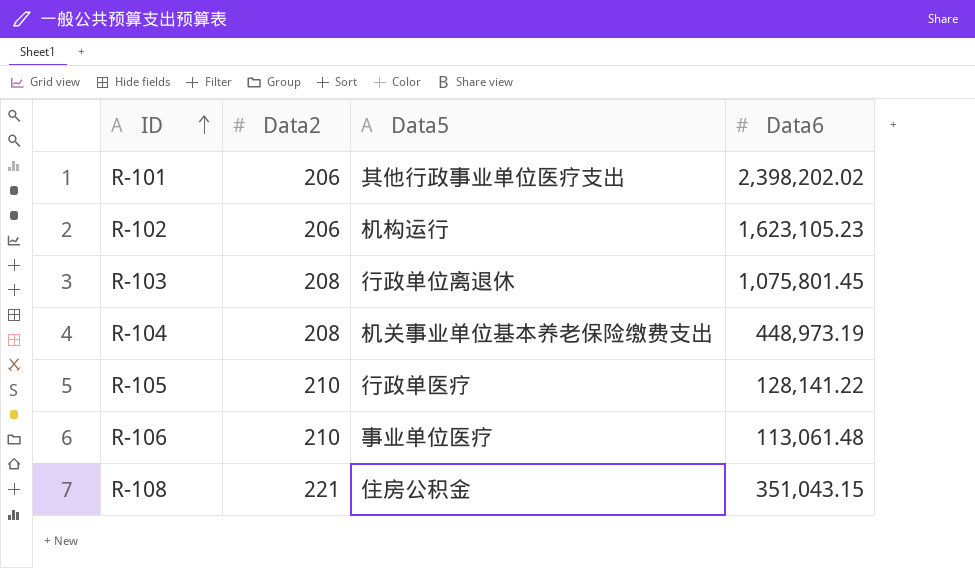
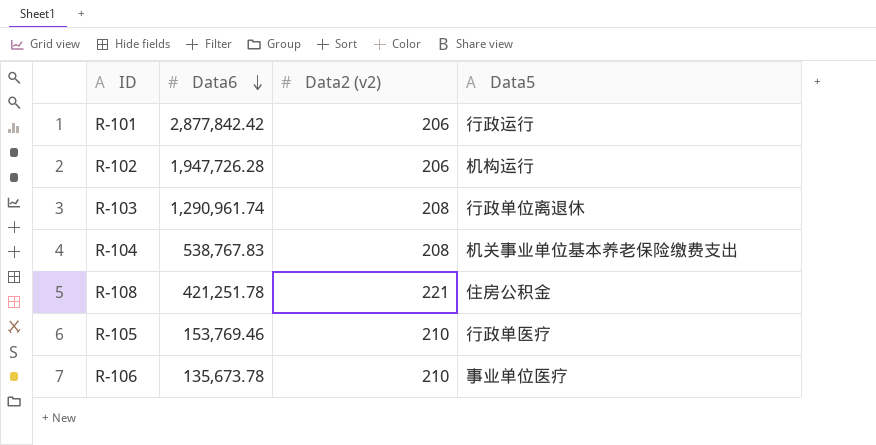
row order: ID ascending -> Data6 descending
column Data6 | position: 4 -> 2
column name: Data2 -> Data2 (v2)
R-101 | Data6: 2,398,202.02 -> 2,877,842.42
R-101 | Data5: 其他行政事业单位医疗支出 -> 行政运行
R-102 | Data6: 1,623,105.23 -> 1,947,726.28
R-103 | Data6: 1,075,801.45 -> 1,290,961.74
R-104 | Data6: 448,973.19 -> 538,767.83
R-108 | Data6: 351,043.15 -> 421,251.78
R-105 | Data6: 128,141.22 -> 153,769.46
R-106 | Data6: 113,061.48 -> 135,673.78

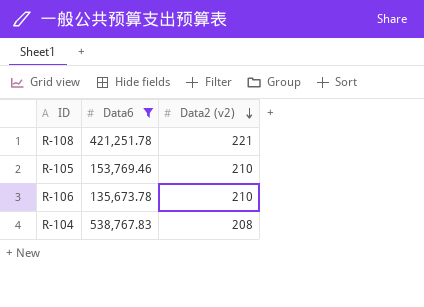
filter: none -> Data6 <= 538,767.83
row order: Data6 descending -> Data2 (v2) descending
column Data5 | position: 4 -> none

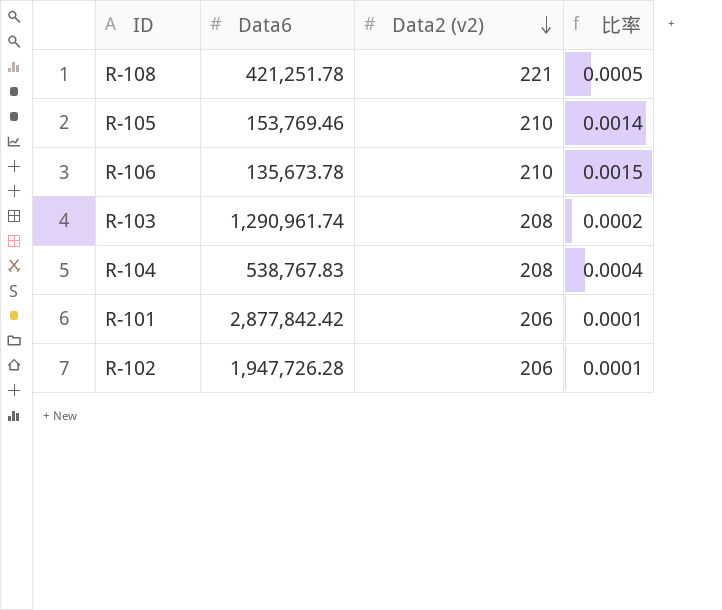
filter: Data6 <= 538,767.83 -> none
column 比率 | formula: none -> [Data2 (v2)] / [Data6]

